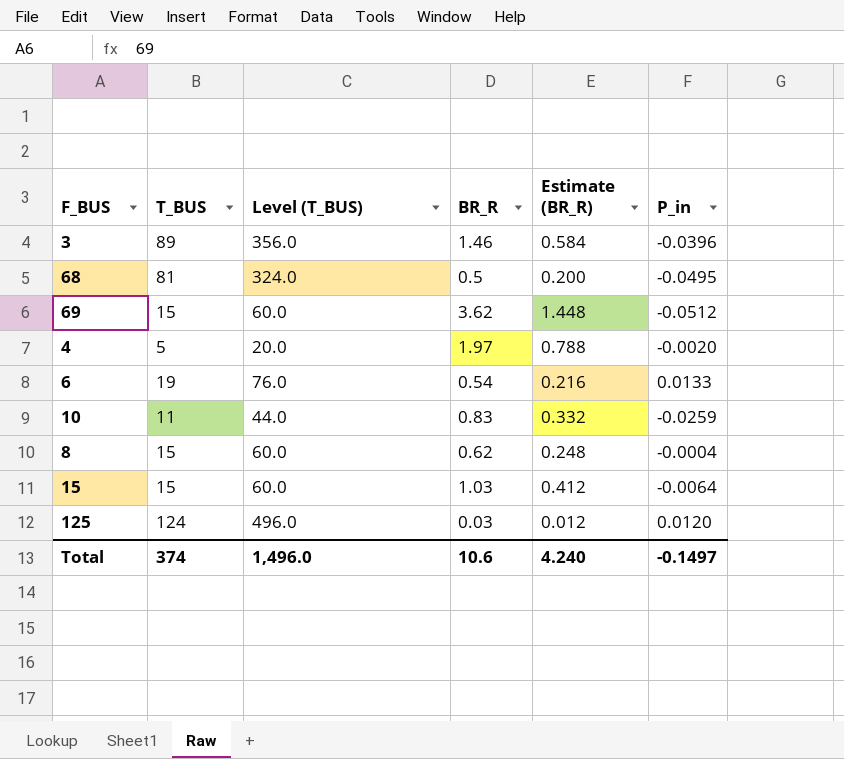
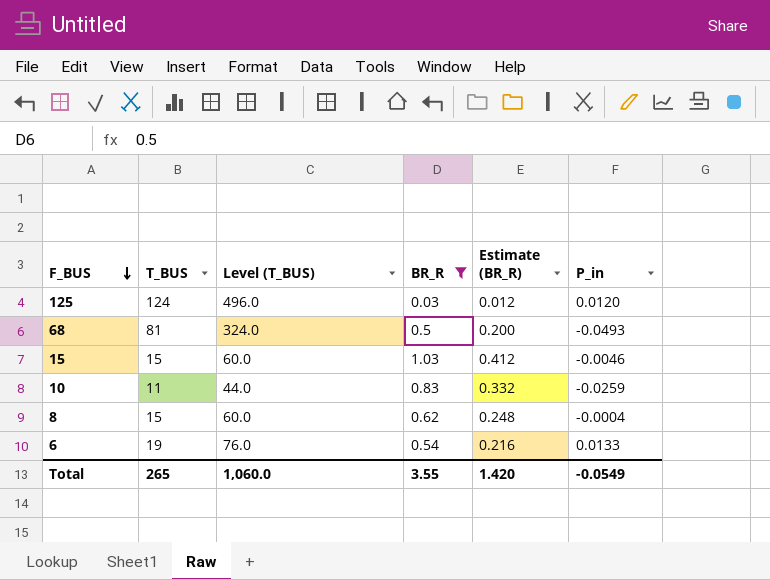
filter: none -> BR_R <= 1.03
row order: none -> F_BUS descending
68 | P_in: -0.0495 -> -0.0493
15 | P_in: -0.0064 -> -0.0046
Total | T_BUS: 374 -> 265
Total | Level (T_BUS): 1,496.0 -> 1,060.0
Total | BR_R: 10.6 -> 3.55
Total | Estimate (BR_R): 4.240 -> 1.420
Total | P_in: -0.1497 -> -0.0549

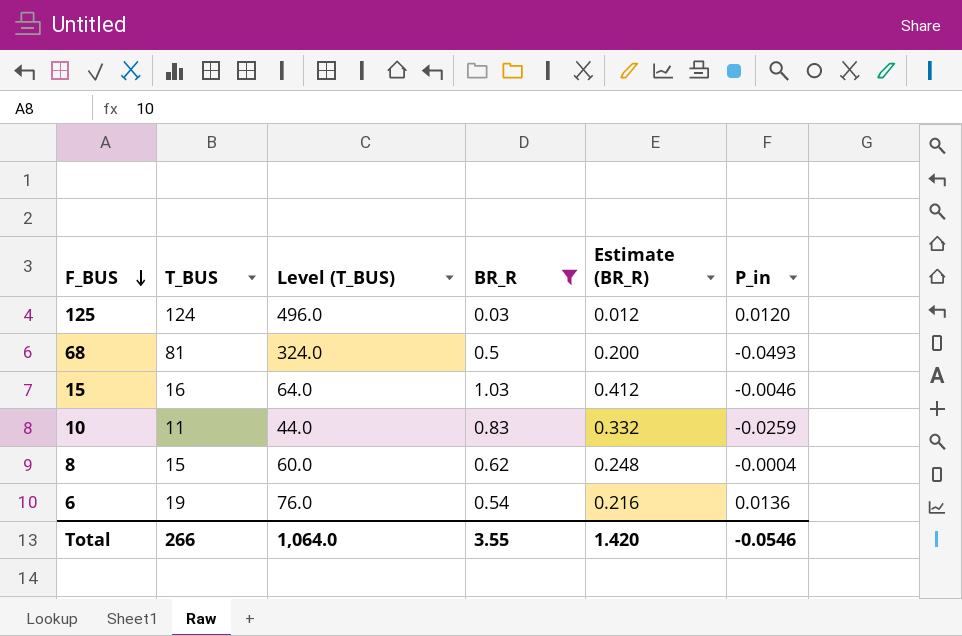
15 | T_BUS: 15 -> 16
15 | Level (T_BUS): 60.0 -> 64.0
6 | P_in: 0.0133 -> 0.0136
Total | T_BUS: 265 -> 266
Total | Level (T_BUS): 1,060.0 -> 1,064.0
Total | P_in: -0.0549 -> -0.0546

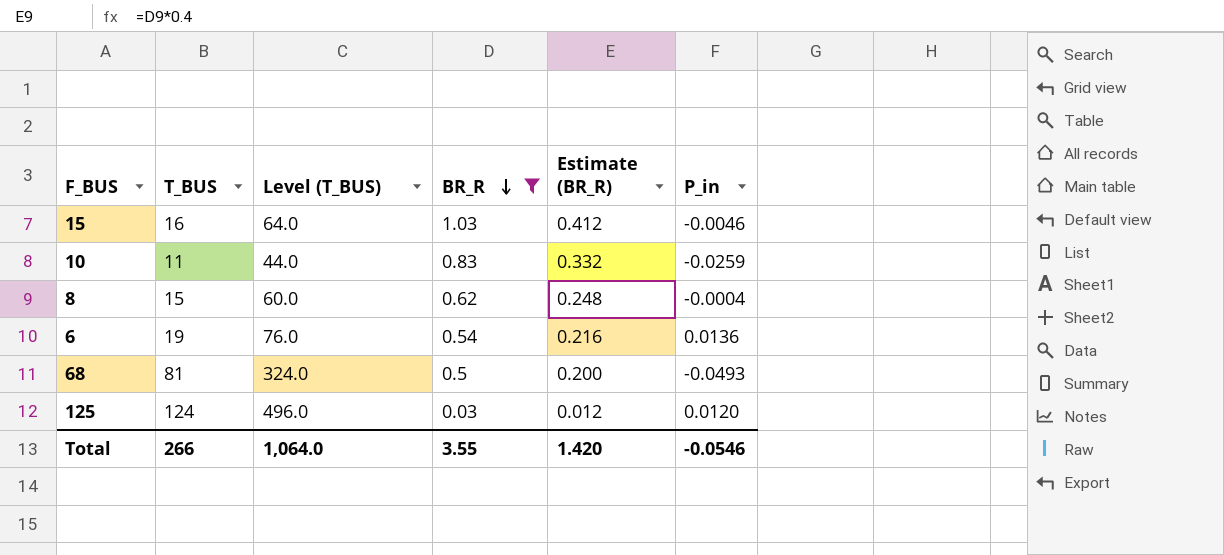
row order: F_BUS descending -> BR_R descending

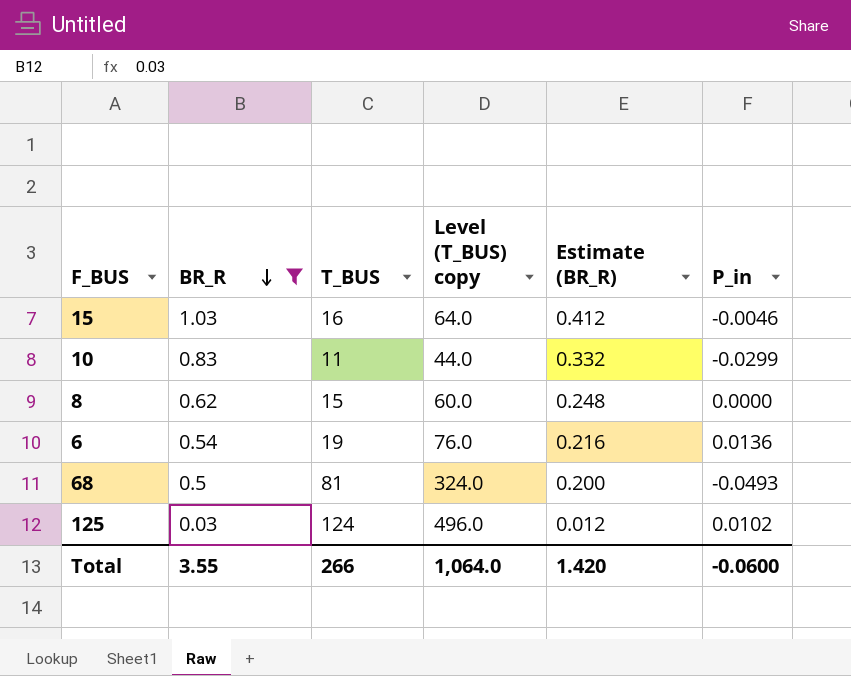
column BR_R | position: 4 -> 2
column name: Level (T_BUS) -> Level (T_BUS) copy
10 | P_in: -0.0259 -> -0.0299
8 | P_in: -0.0004 -> 0.0000
125 | P_in: 0.0120 -> 0.0102
Total | P_in: -0.0546 -> -0.0600

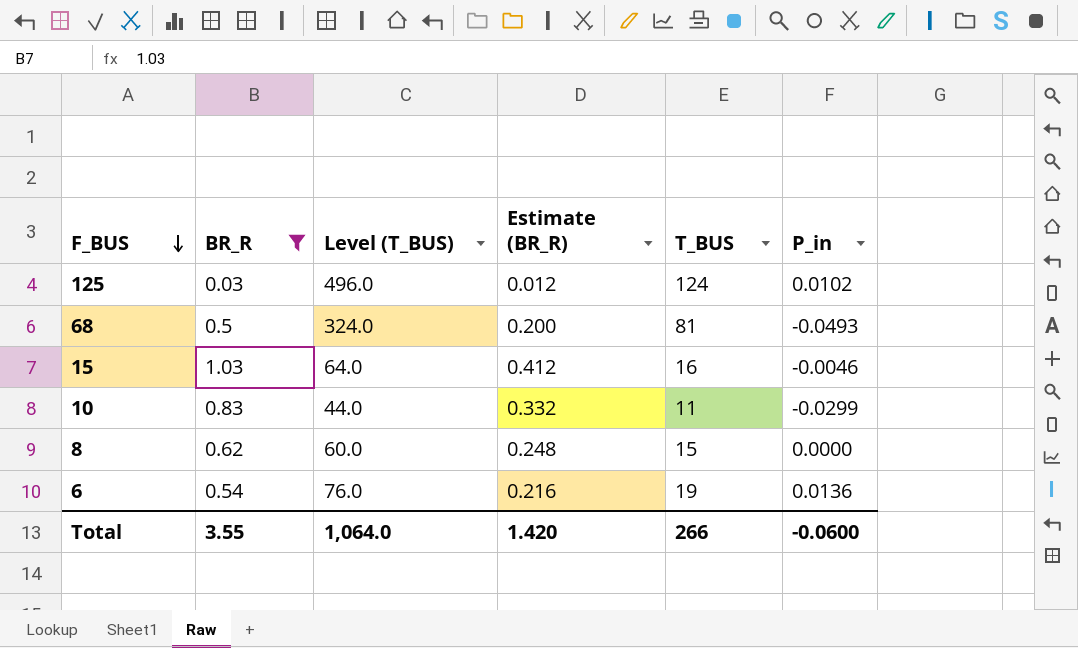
row order: BR_R descending -> F_BUS descending
column name: Level (T_BUS) copy -> Level (T_BUS)
column T_BUS | position: 3 -> 5

